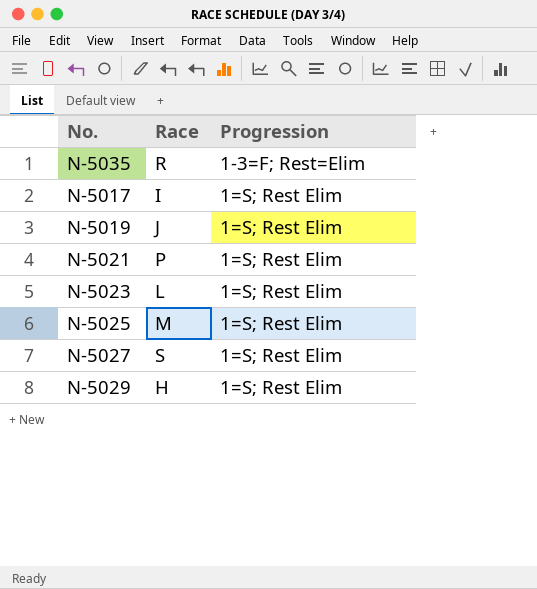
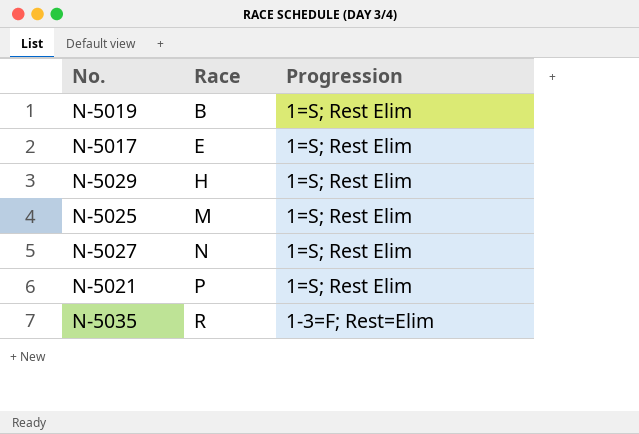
row order: Progression ascending -> Race ascending
row N-5023: L | 1=S; Rest Elim -> none
N-5019 | Race: J -> B
N-5017 | Race: I -> E
N-5027 | Race: S -> N

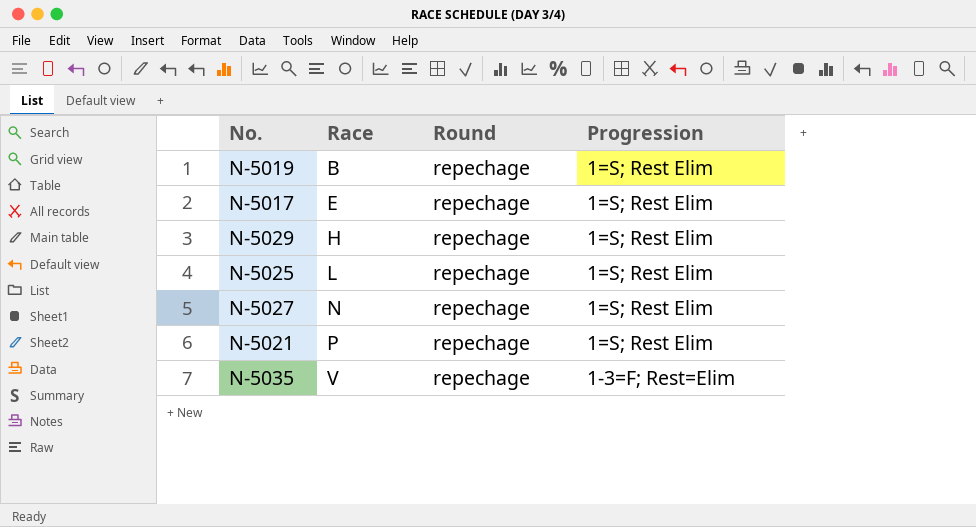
column Round | position: none -> 3
N-5025 | Race: M -> L
N-5035 | Race: R -> V

